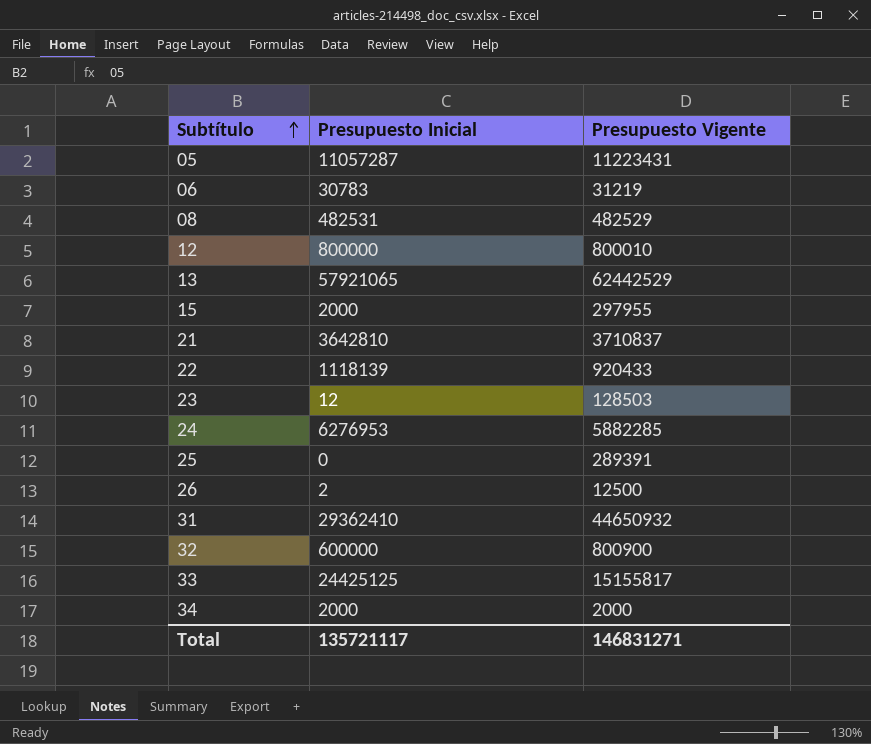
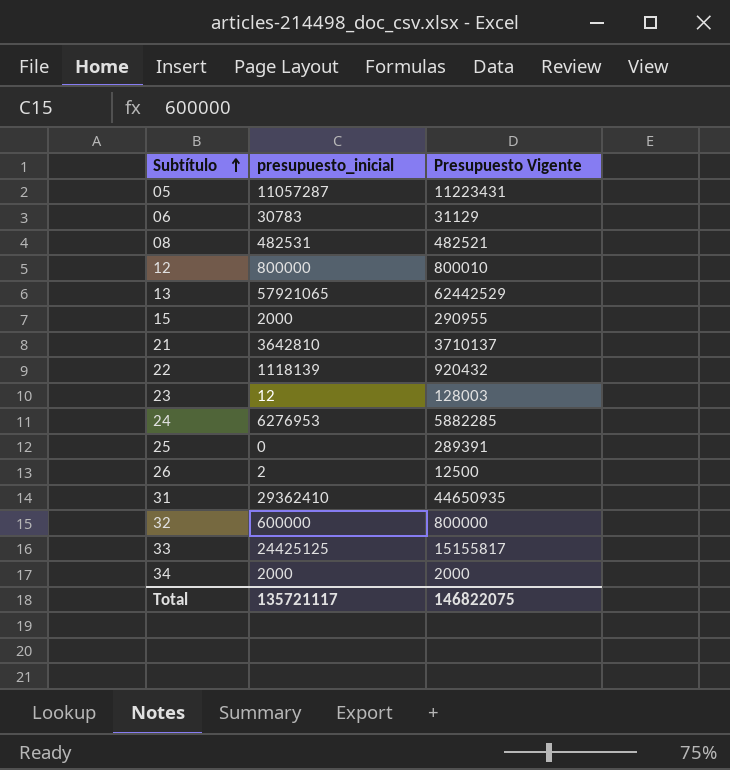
column name: Presupuesto Inicial -> presupuesto_inicial
06 | Presupuesto Vigente: 31219 -> 31129
08 | Presupuesto Vigente: 482529 -> 482521
15 | Presupuesto Vigente: 297955 -> 290955
21 | Presupuesto Vigente: 3710837 -> 3710137
22 | Presupuesto Vigente: 920433 -> 920432
23 | Presupuesto Vigente: 128503 -> 128003
31 | Presupuesto Vigente: 44650932 -> 44650935
32 | Presupuesto Vigente: 800900 -> 800000
Total | Presupuesto Vigente: 146831271 -> 146822075

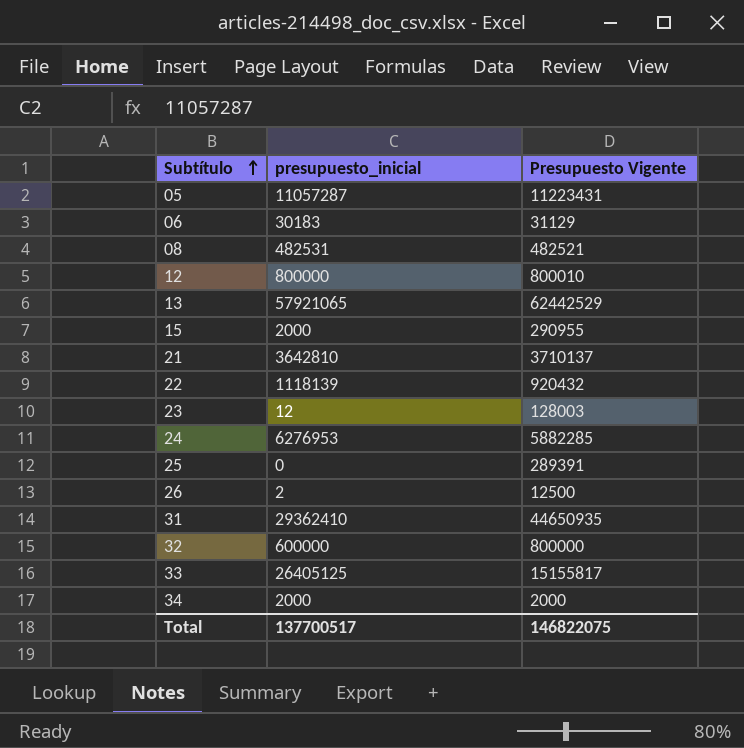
06 | presupuesto_inicial: 30783 -> 30183
33 | presupuesto_inicial: 24425125 -> 26405125
Total | presupuesto_inicial: 135721117 -> 137700517

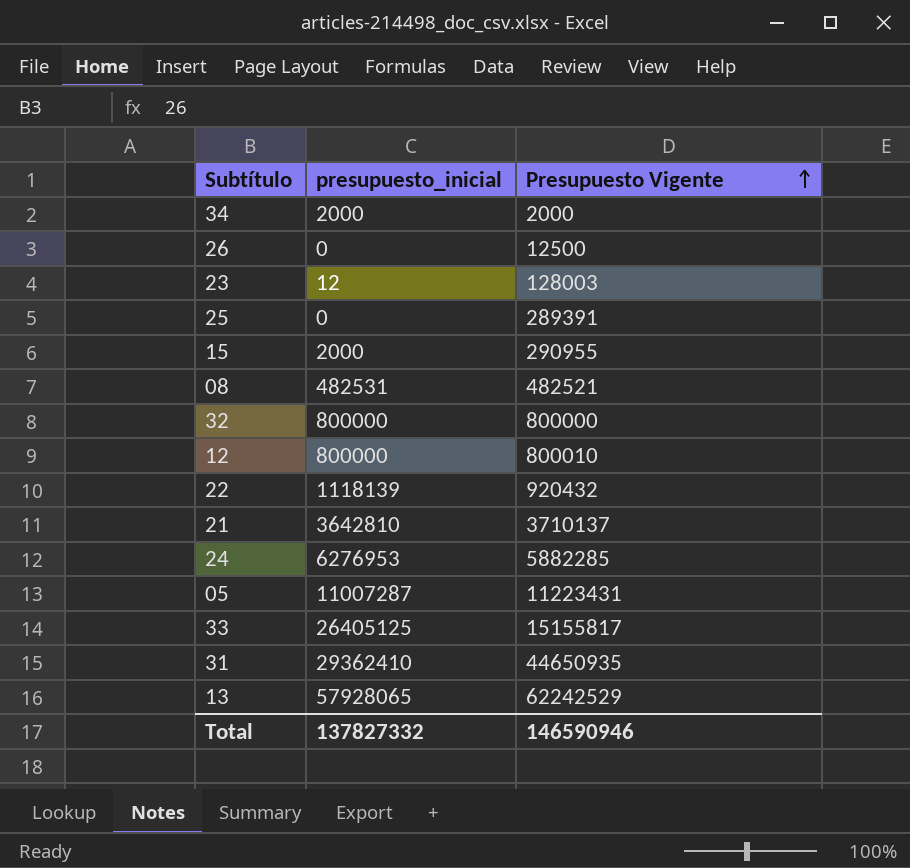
row order: Subtítulo ascending -> Presupuesto Vigente ascending
row 06: 30183 | 31129 -> none
26 | presupuesto_inicial: 2 -> 0
32 | presupuesto_inicial: 600000 -> 800000
05 | presupuesto_inicial: 11057287 -> 11007287
13 | presupuesto_inicial: 57921065 -> 57928065
13 | Presupuesto Vigente: 62442529 -> 62242529
Total | presupuesto_inicial: 137700517 -> 137827332
Total | Presupuesto Vigente: 146822075 -> 146590946

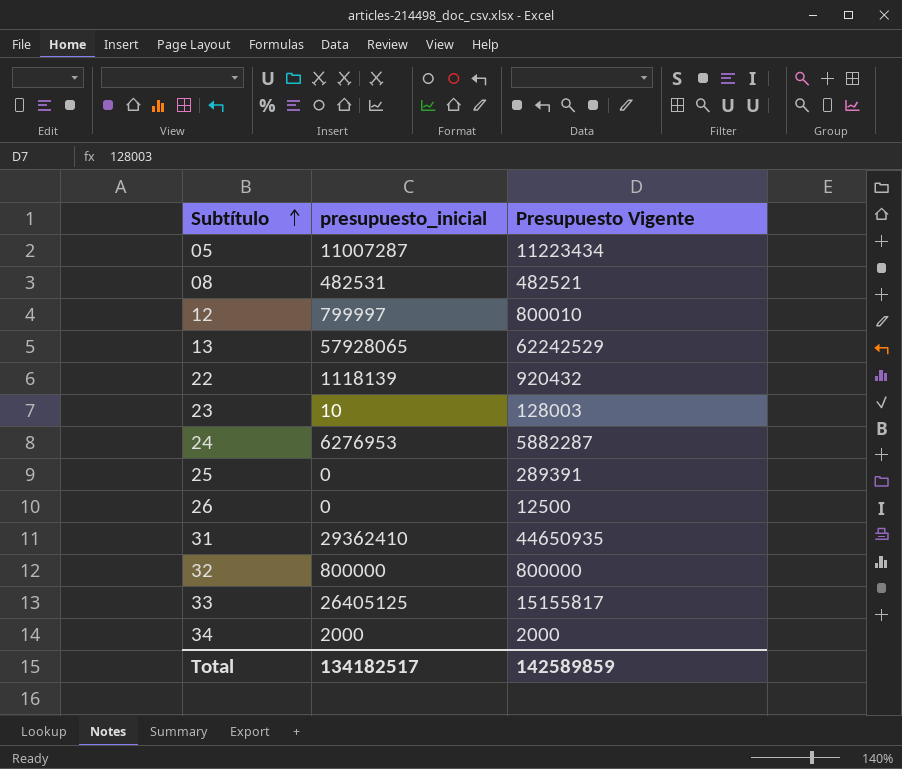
row order: Presupuesto Vigente ascending -> Subtítulo ascending
row 15: 2000 | 290955 -> none
row 21: 3642810 | 3710137 -> none
05 | Presupuesto Vigente: 11223431 -> 11223434
12 | presupuesto_inicial: 800000 -> 799997
23 | presupuesto_inicial: 12 -> 10
24 | Presupuesto Vigente: 5882285 -> 5882287
Total | presupuesto_inicial: 137827332 -> 134182517
Total | Presupuesto Vigente: 146590946 -> 142589859

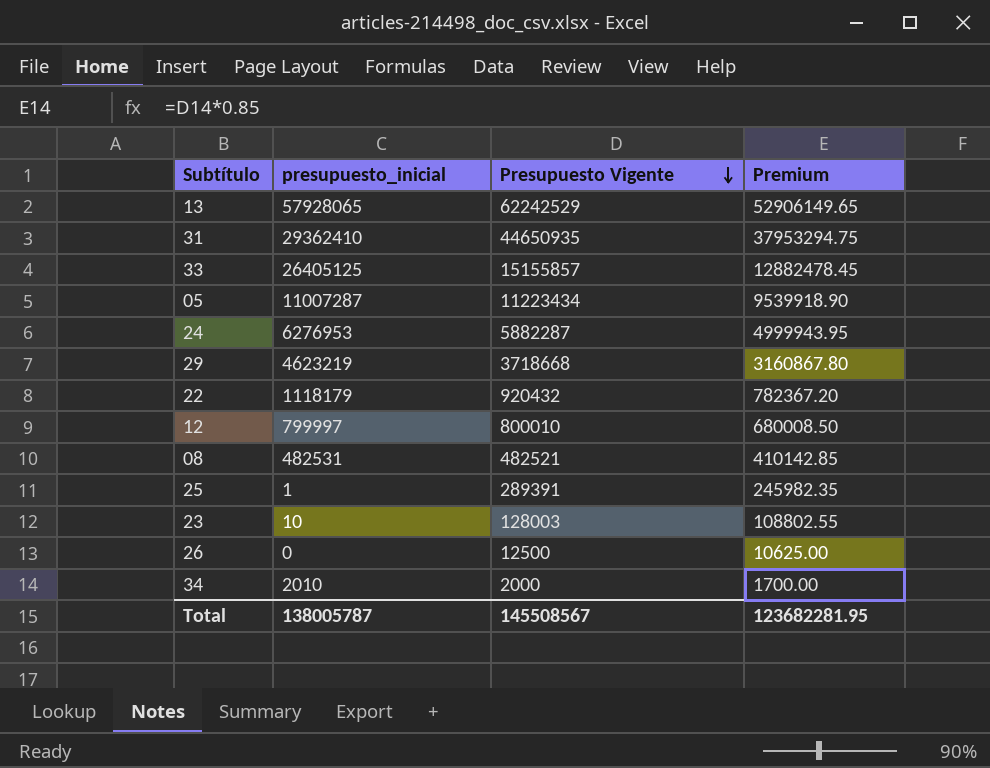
row order: Subtítulo ascending -> Presupuesto Vigente descending
column Premium | formula: none -> [Presupuesto Vigente] * 0.85
row 32: 800000 | 800000 -> none
33 | Presupuesto Vigente: 15155817 -> 15155857
row 29: none -> 4623219 | 3718668 | 3160867.80
22 | presupuesto_inicial: 1118139 -> 1118179
25 | presupuesto_inicial: 0 -> 1
34 | presupuesto_inicial: 2000 -> 2010
Total | presupuesto_inicial: 134182517 -> 138005787
Total | Presupuesto Vigente: 142589859 -> 145508567

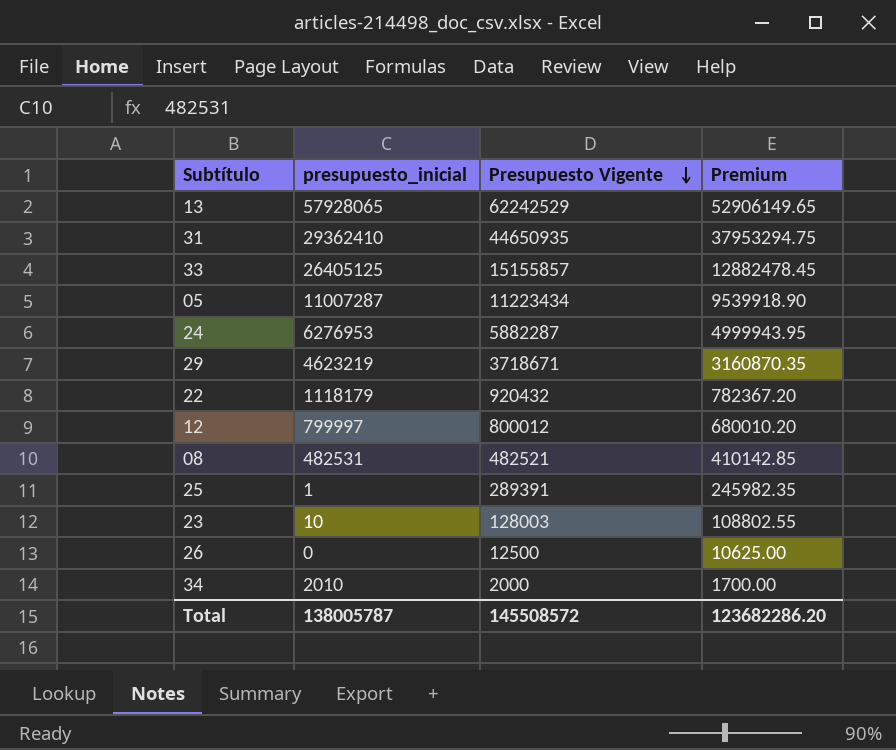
29 | Presupuesto Vigente: 3718668 -> 3718671
29 | Premium: 3160867.80 -> 3160870.35
12 | Presupuesto Vigente: 800010 -> 800012
12 | Premium: 680008.50 -> 680010.20
Total | Presupuesto Vigente: 145508567 -> 145508572
Total | Premium: 123682281.95 -> 123682286.20

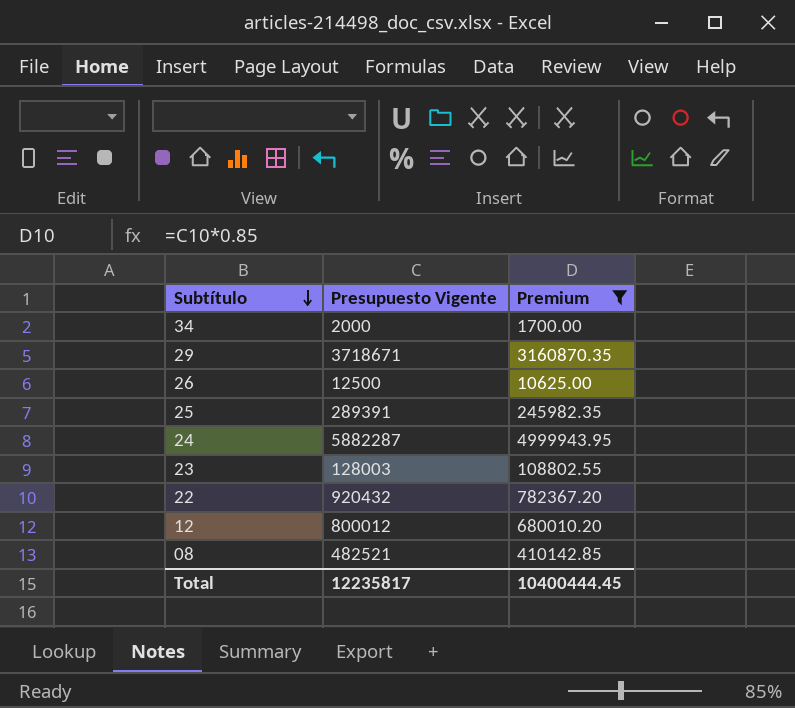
filter: none -> Premium <= 4999943.95
row order: Presupuesto Vigente descending -> Subtítulo descending
column presupuesto_inicial | position: 2 -> none
Total | Presupuesto Vigente: 145508572 -> 12235817
Total | Premium: 123682286.20 -> 10400444.45

